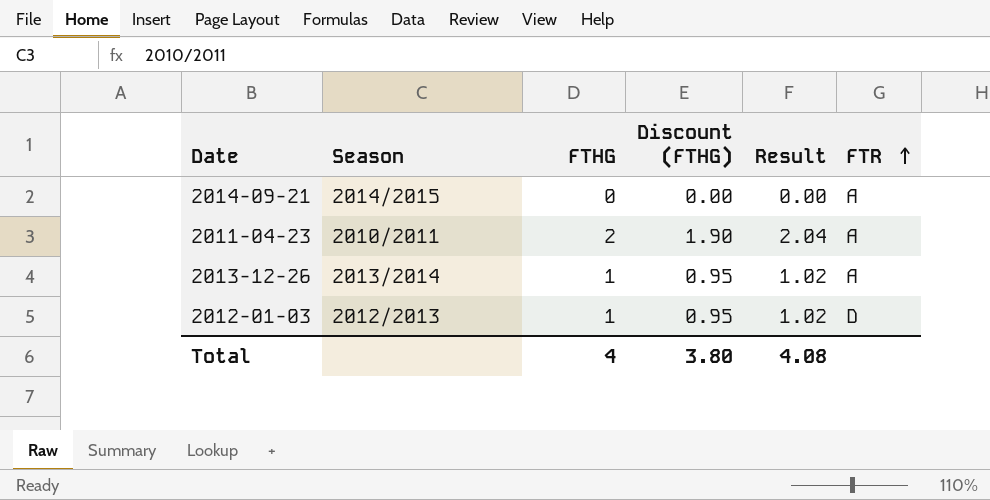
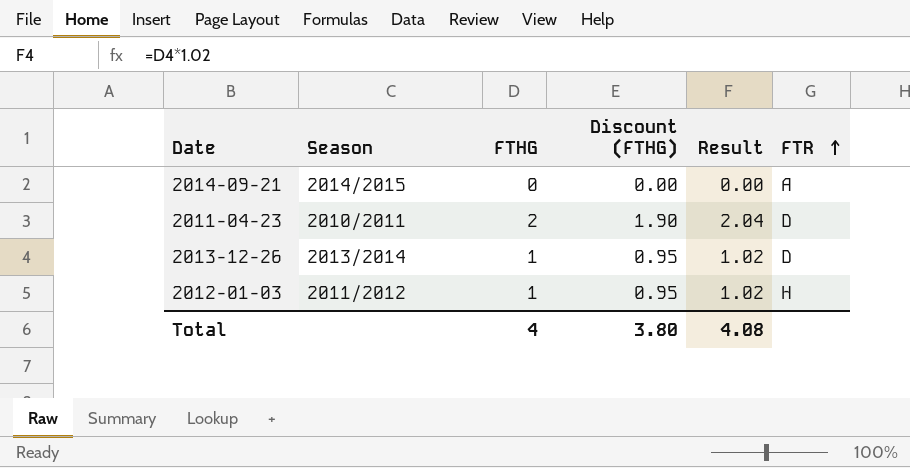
2011-04-23 | FTR: A -> D
2013-12-26 | FTR: A -> D
2012-01-03 | Season: 2012/2013 -> 2011/2012
2012-01-03 | FTR: D -> H

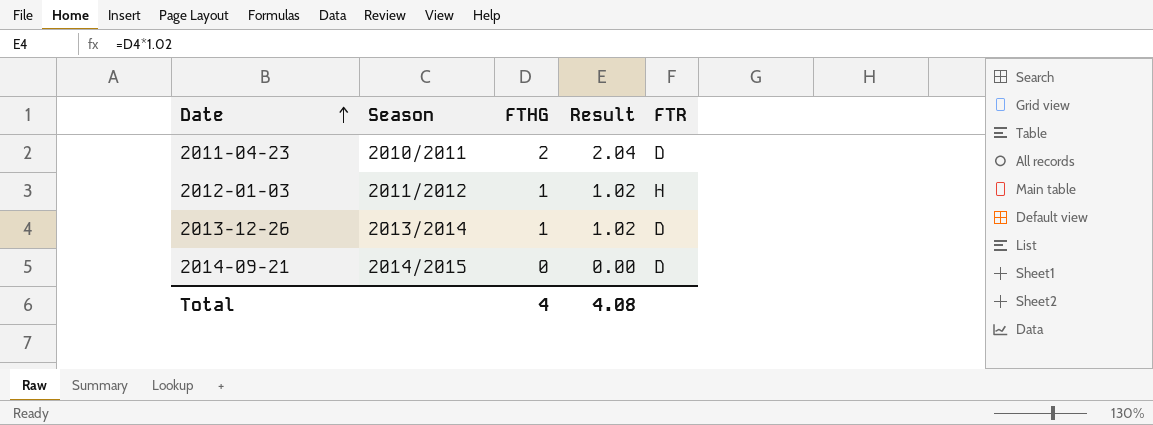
row order: FTR ascending -> Date ascending
column Discount (FTHG) | formula: [FTHG] * 0.95 -> none
2014-09-21 | FTR: A -> D

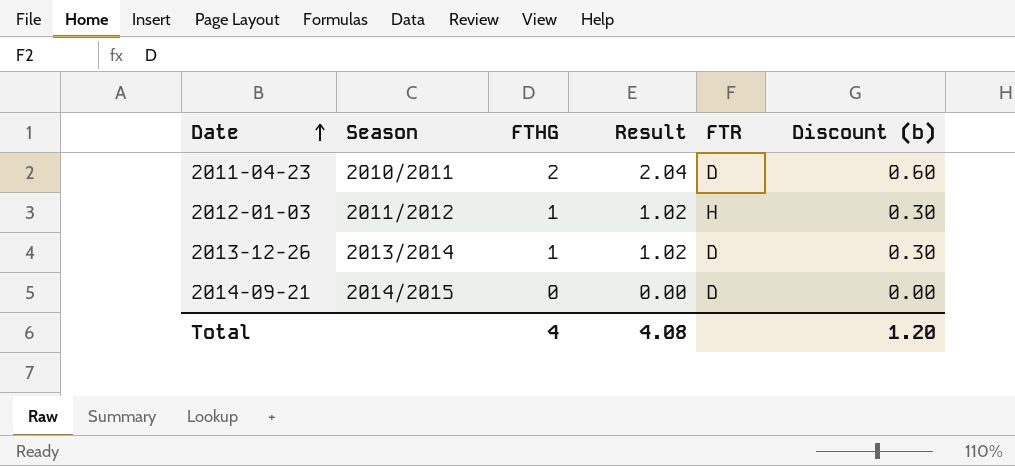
column Discount (b) | formula: none -> [FTHG] * 0.3

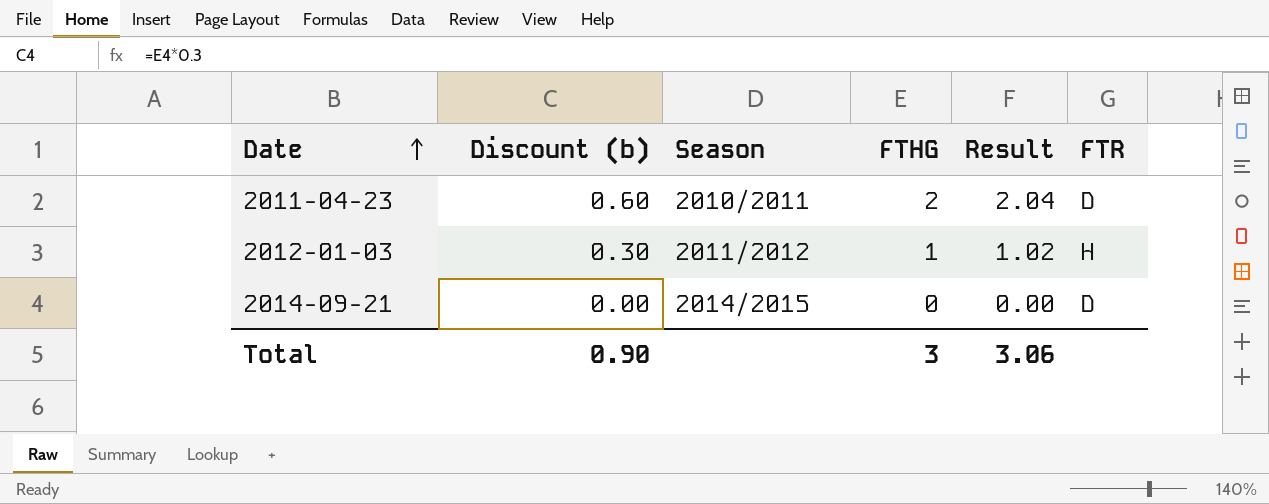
column Discount (b) | position: 6 -> 2
row 2013-12-26: 2013/2014 | 1 | 1.02 | D | 0.30 -> none
Total | Discount (b): 1.20 -> 0.90
Total | FTHG: 4 -> 3
Total | Result: 4.08 -> 3.06

